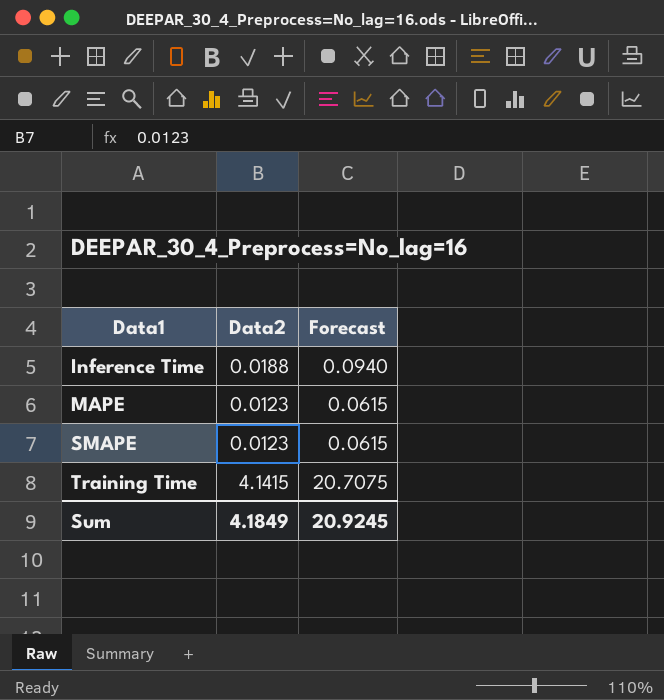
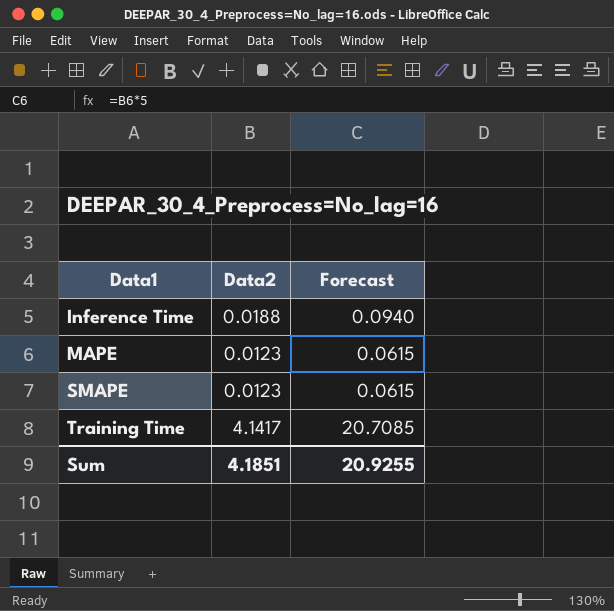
Training Time | Data2: 4.1415 -> 4.1417
Training Time | Forecast: 20.7075 -> 20.7085
Sum | Data2: 4.1849 -> 4.1851
Sum | Forecast: 20.9245 -> 20.9255

